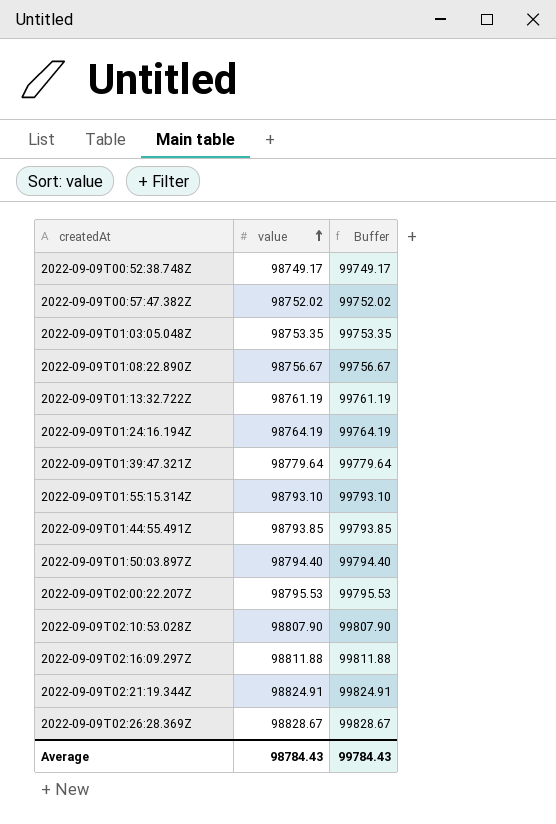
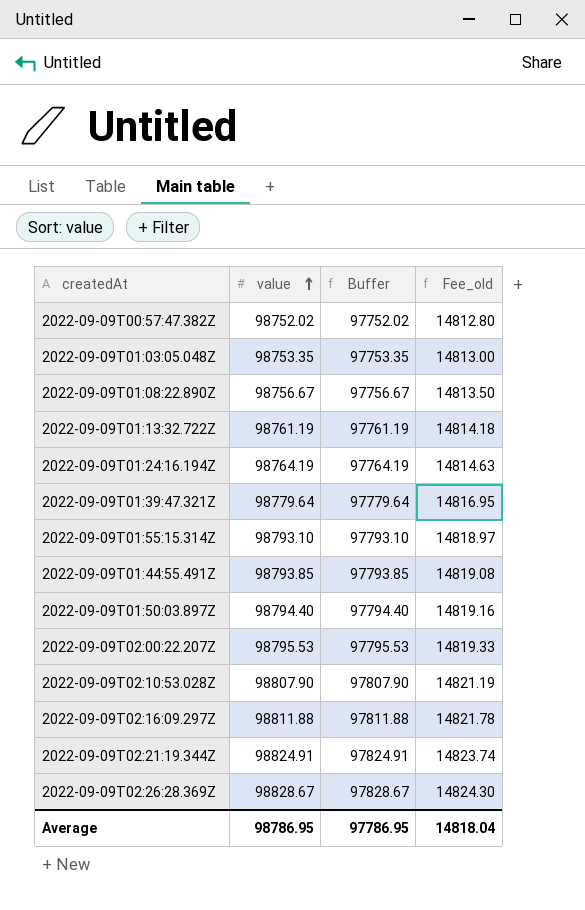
column Buffer | formula: [value] + 1000 -> [value] - 1000
column Fee_old | formula: none -> [value] * 0.15
row 2022-09-09T00:52:38.748Z: 98749.17 | 99749.17 -> none
Average | value: 98784.43 -> 98786.95
Average | Buffer: 99784.43 -> 97786.95

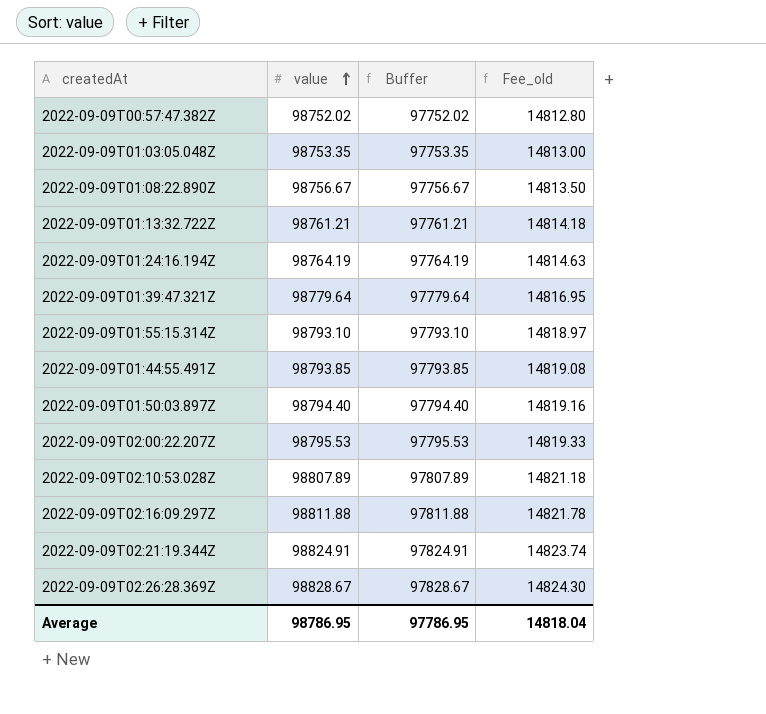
2022-09-09T01:13:32.722Z | value: 98761.19 -> 98761.21
2022-09-09T01:13:32.722Z | Buffer: 97761.19 -> 97761.21
2022-09-09T02:10:53.028Z | value: 98807.90 -> 98807.89
2022-09-09T02:10:53.028Z | Buffer: 97807.90 -> 97807.89
2022-09-09T02:10:53.028Z | Fee_old: 14821.19 -> 14821.18

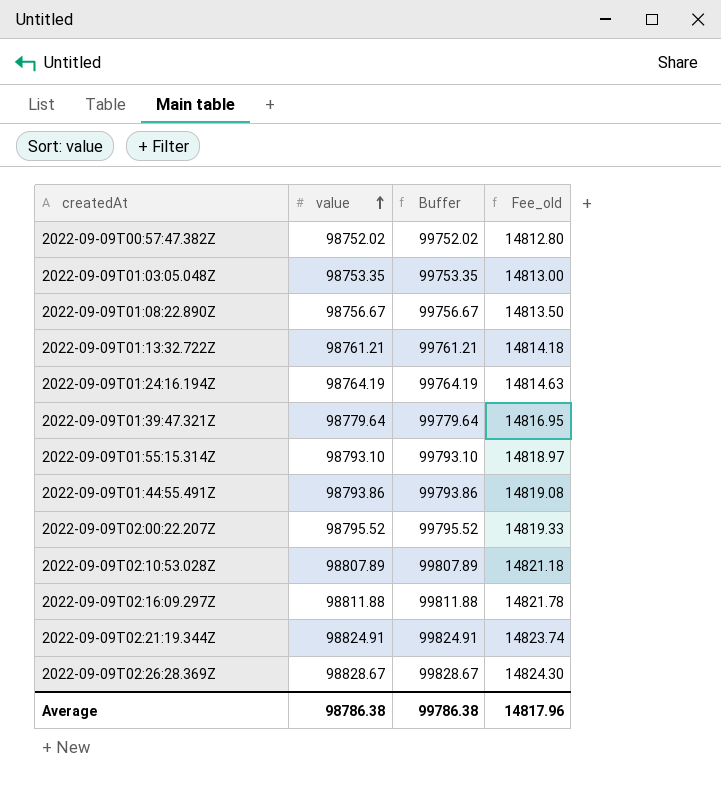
column Buffer | formula: [value] - 1000 -> [value] + 1000
row 2022-09-09T01:50:03.897Z: 98794.40 | 97794.40 | 14819.16 -> none
2022-09-09T01:44:55.491Z | value: 98793.85 -> 98793.86
2022-09-09T02:00:22.207Z | value: 98795.53 -> 98795.52
Average | value: 98786.95 -> 98786.38
Average | Buffer: 97786.95 -> 99786.38
Average | Fee_old: 14818.04 -> 14817.96

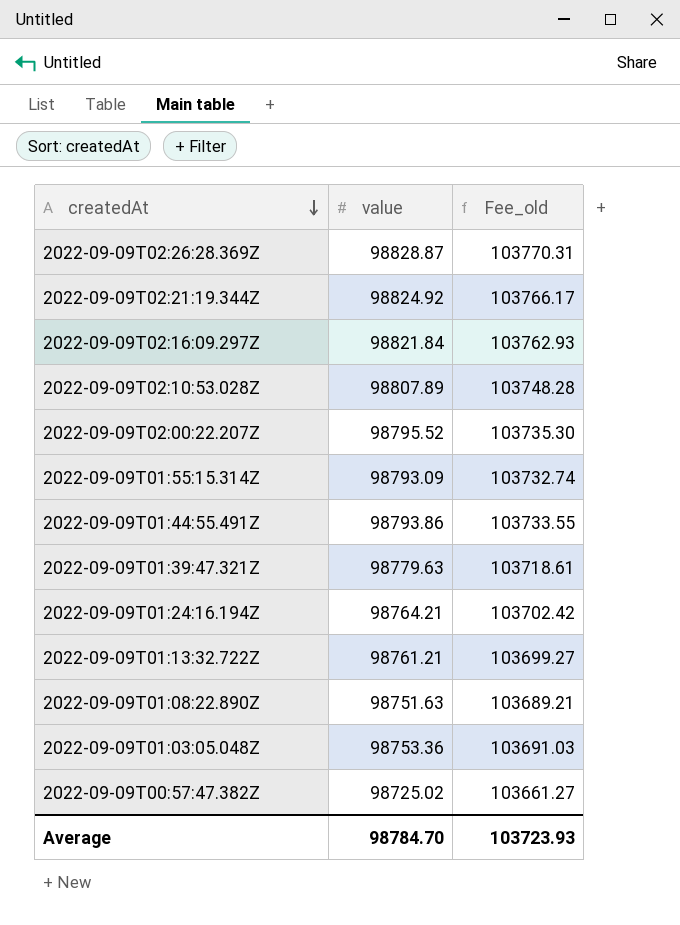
row order: value ascending -> createdAt descending
column Buffer | formula: [value] + 1000 -> none
column Fee_old | formula: [value] * 0.15 -> [value] * 1.05
2022-09-09T02:26:28.369Z | value: 98828.67 -> 98828.87
2022-09-09T02:21:19.344Z | value: 98824.91 -> 98824.92
2022-09-09T02:16:09.297Z | value: 98811.88 -> 98821.84
2022-09-09T01:55:15.314Z | value: 98793.10 -> 98793.09
2022-09-09T01:39:47.321Z | value: 98779.64 -> 98779.63
2022-09-09T01:24:16.194Z | value: 98764.19 -> 98764.21
2022-09-09T01:08:22.890Z | value: 98756.67 -> 98751.63
2022-09-09T01:03:05.048Z | value: 98753.35 -> 98753.36
2022-09-09T00:57:47.382Z | value: 98752.02 -> 98725.02
Average | value: 98786.38 -> 98784.70
Average | Fee_old: 14817.96 -> 103723.93

